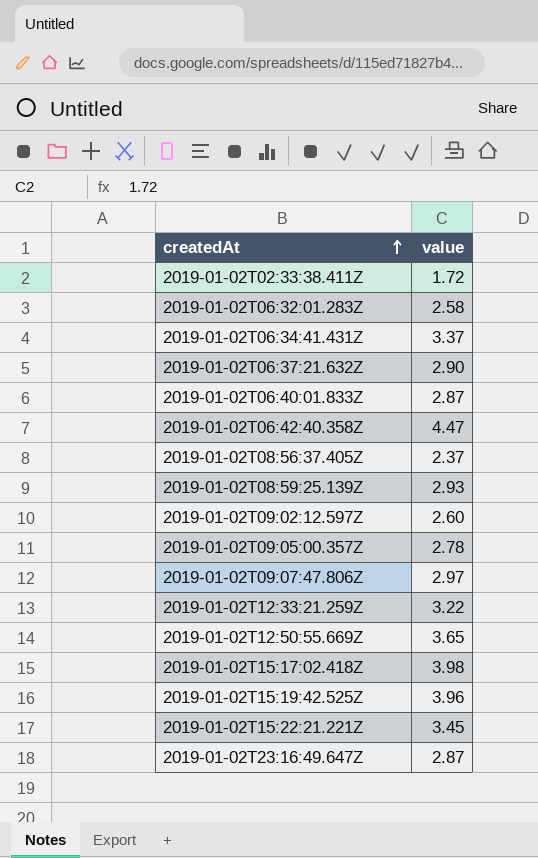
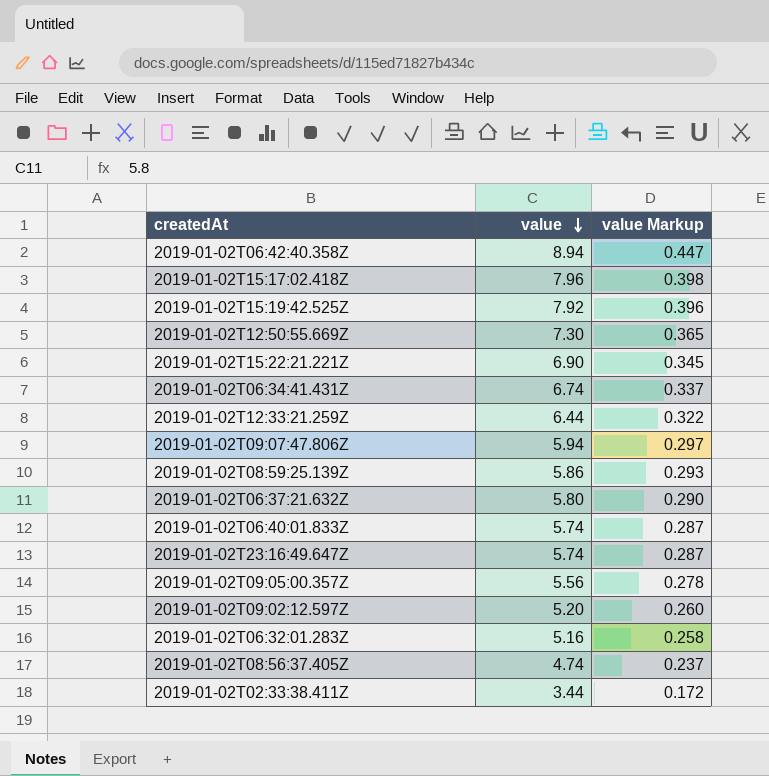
row order: createdAt ascending -> value descending
column value Markup | formula: none -> [value] * 0.05
2019-01-02T06:42:40.358Z | value: 4.47 -> 8.94
2019-01-02T15:17:02.418Z | value: 3.98 -> 7.96
2019-01-02T15:19:42.525Z | value: 3.96 -> 7.92
2019-01-02T12:50:55.669Z | value: 3.65 -> 7.30
2019-01-02T15:22:21.221Z | value: 3.45 -> 6.90
2019-01-02T06:34:41.431Z | value: 3.37 -> 6.74
2019-01-02T12:33:21.259Z | value: 3.22 -> 6.44
2019-01-02T09:07:47.806Z | value: 2.97 -> 5.94
2019-01-02T08:59:25.139Z | value: 2.93 -> 5.86
2019-01-02T06:37:21.632Z | value: 2.90 -> 5.80
2019-01-02T06:40:01.833Z | value: 2.87 -> 5.74
2019-01-02T23:16:49.647Z | value: 2.87 -> 5.74
2019-01-02T09:05:00.357Z | value: 2.78 -> 5.56
2019-01-02T09:02:12.597Z | value: 2.60 -> 5.20
2019-01-02T06:32:01.283Z | value: 2.58 -> 5.16
2019-01-02T08:56:37.405Z | value: 2.37 -> 4.74
2019-01-02T02:33:38.411Z | value: 1.72 -> 3.44

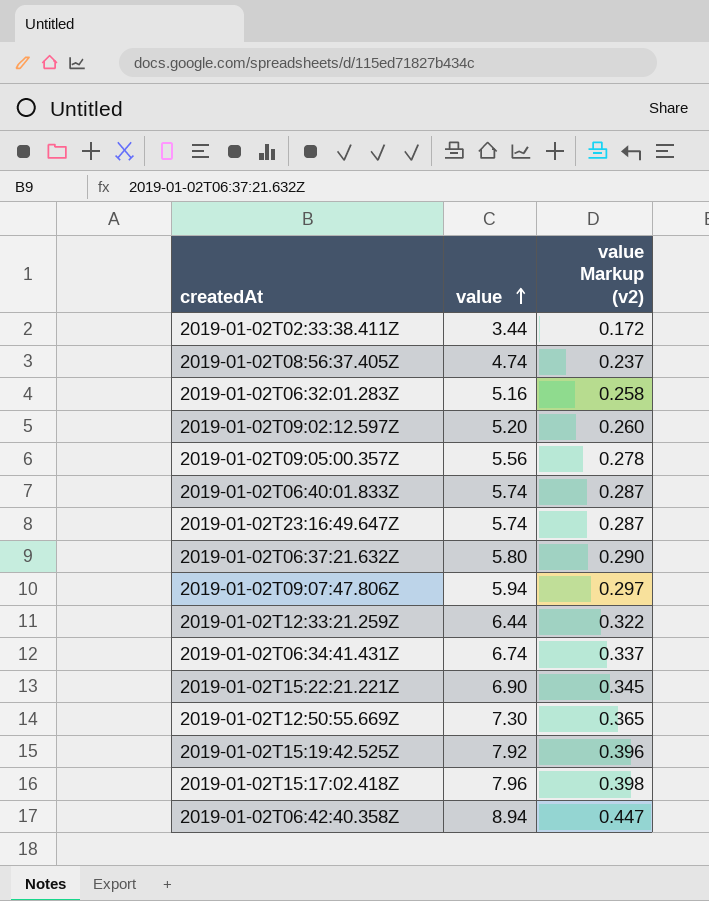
row order: value descending -> value ascending
column name: value Markup -> value Markup (v2)
row 2019-01-02T08:59:25.139Z: 5.86 | 0.293 -> none

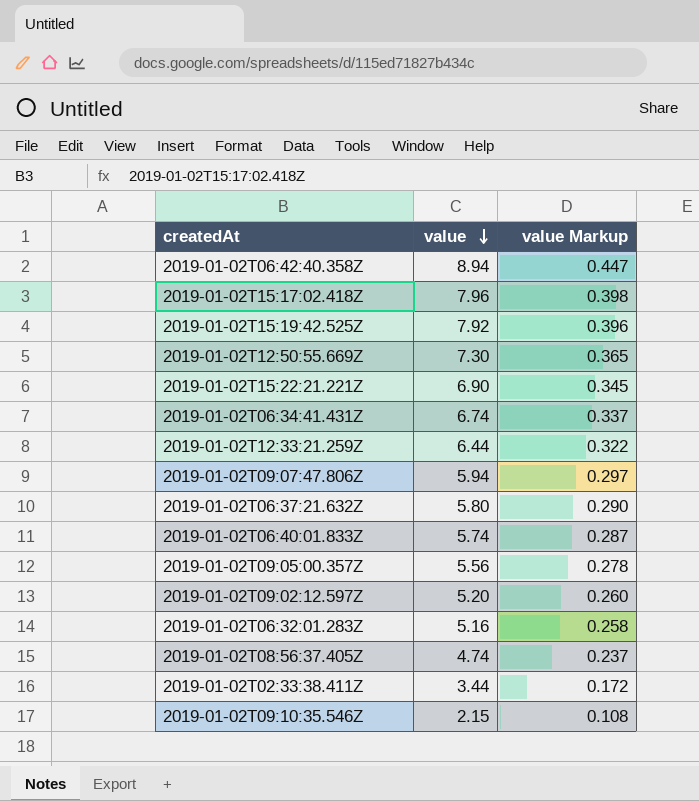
row order: value ascending -> value descending
column name: value Markup (v2) -> value Markup
row 2019-01-02T23:16:49.647Z: 5.74 | 0.287 -> none
row 2019-01-02T09:10:35.546Z: none -> 2.15 | 0.108

